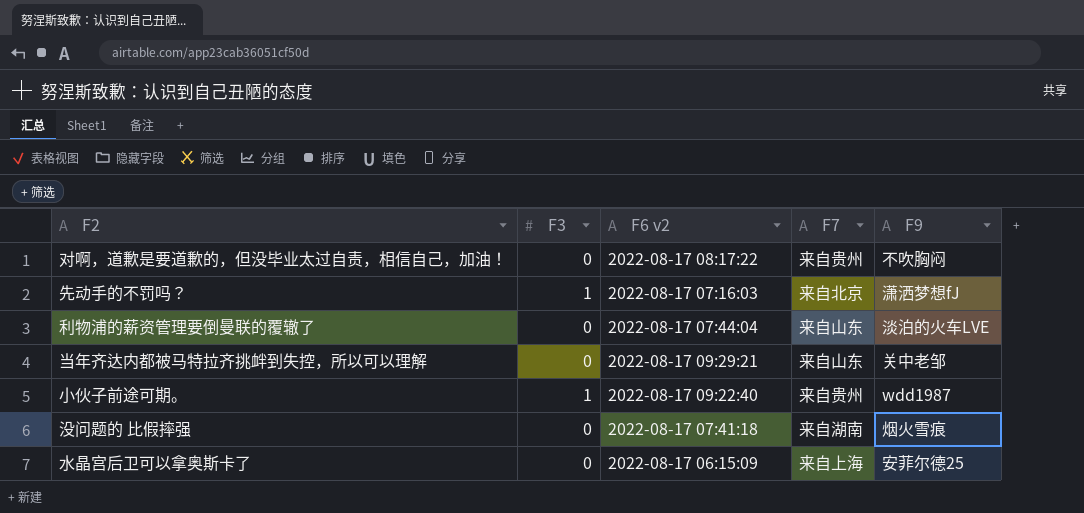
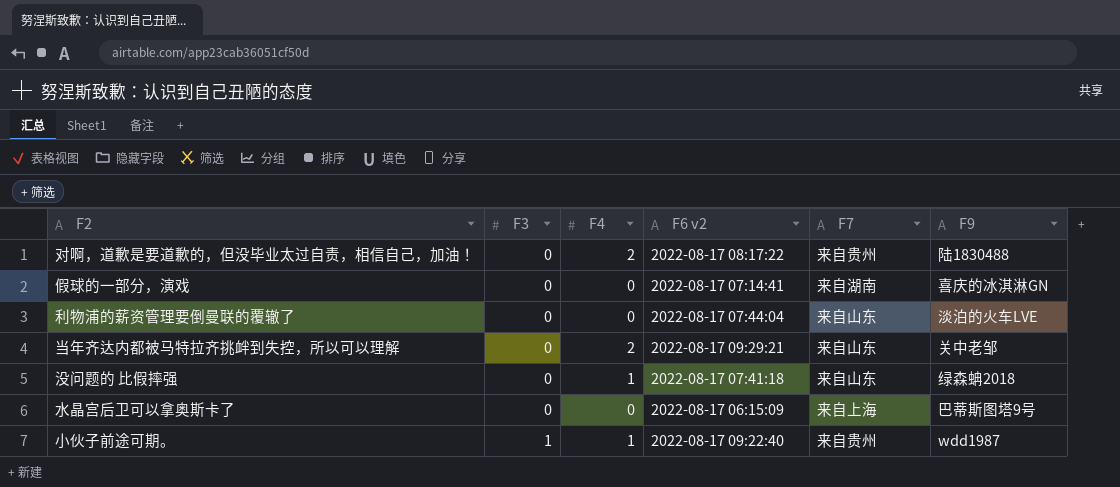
row order: none -> F3 ascending
column F4 | position: none -> 3
row 先动手的不罚吗？: 1 | 2022-08-17 07:16:03 | 来自北京 | 潇洒梦想fJ -> none
对啊，道歉是要道歉的，但没毕业太过自责，相信自己，加油！ | F9: 不吹胸闷 -> 陆1830488
row 假球的一部分，演戏: none -> 0 | 0 | 2022-08-17 07:14:41 | 来自湖南 | 喜庆的冰淇淋GN
没问题的 比假摔强 | F7: 来自湖南 -> 来自山东
没问题的 比假摔强 | F9: 烟火雪痕 -> 绿森蚺2018
水晶宫后卫可以拿奥斯卡了 | F9: 安菲尔德25 -> 巴蒂斯图塔9号

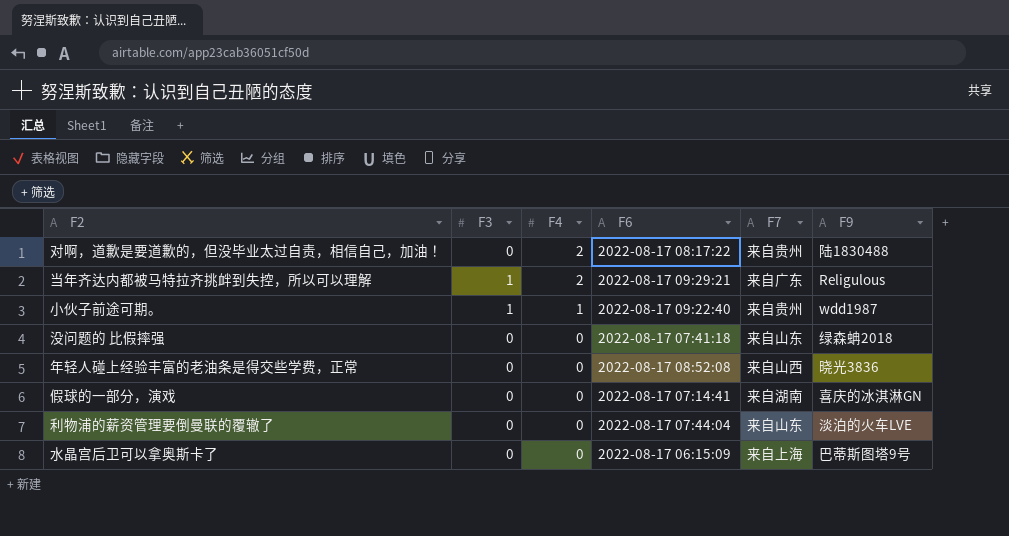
row order: F3 ascending -> F4 descending
column name: F6 v2 -> F6
当年齐达内都被马特拉齐挑衅到失控，所以可以理解 | F3: 0 -> 1
当年齐达内都被马特拉齐挑衅到失控，所以可以理解 | F7: 来自山东 -> 来自广东
当年齐达内都被马特拉齐挑衅到失控，所以可以理解 | F9: 关中老邹 -> Religulous
没问题的 比假摔强 | F4: 1 -> 0
row 年轻人碰上经验丰富的老油条是得交些学费，正常: none -> 0 | 0 | 2022-08-17 08:52:08 | 来自山西 | 晓光3836

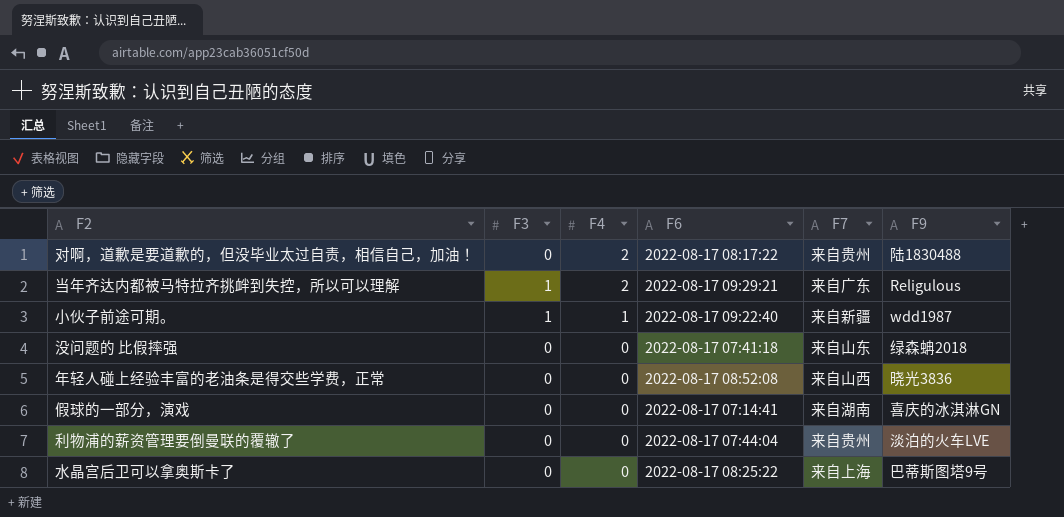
小伙子前途可期。 | F7: 来自贵州 -> 来自新疆
利物浦的薪资管理要倒曼联的覆辙了 | F7: 来自山东 -> 来自贵州
水晶宫后卫可以拿奥斯卡了 | F6: 2022-08-17 06:15:09 -> 2022-08-17 08:25:22

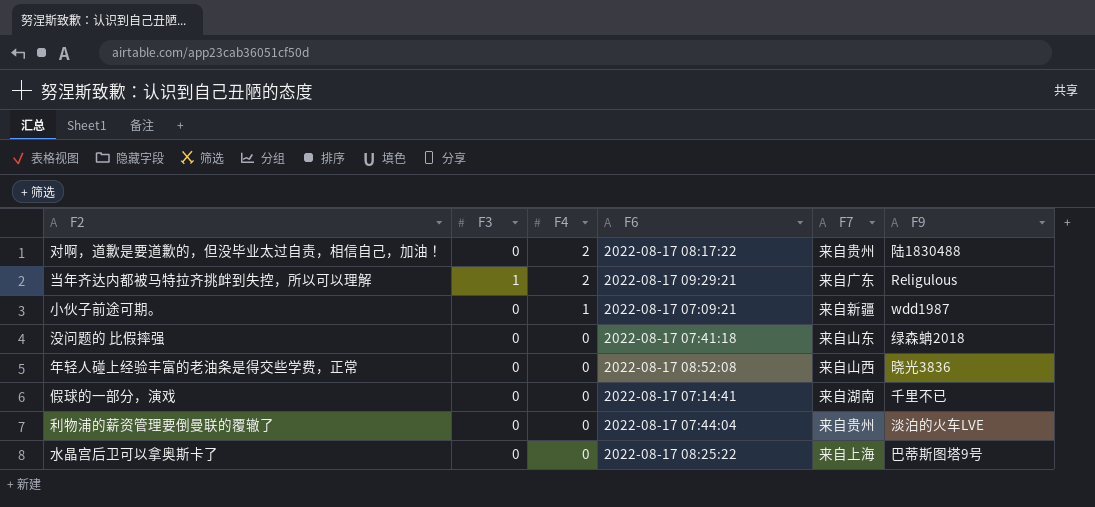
小伙子前途可期。 | F3: 1 -> 0
小伙子前途可期。 | F6: 2022-08-17 09:22:40 -> 2022-08-17 07:09:21
假球的一部分，演戏 | F9: 喜庆的冰淇淋GN -> 千里不已

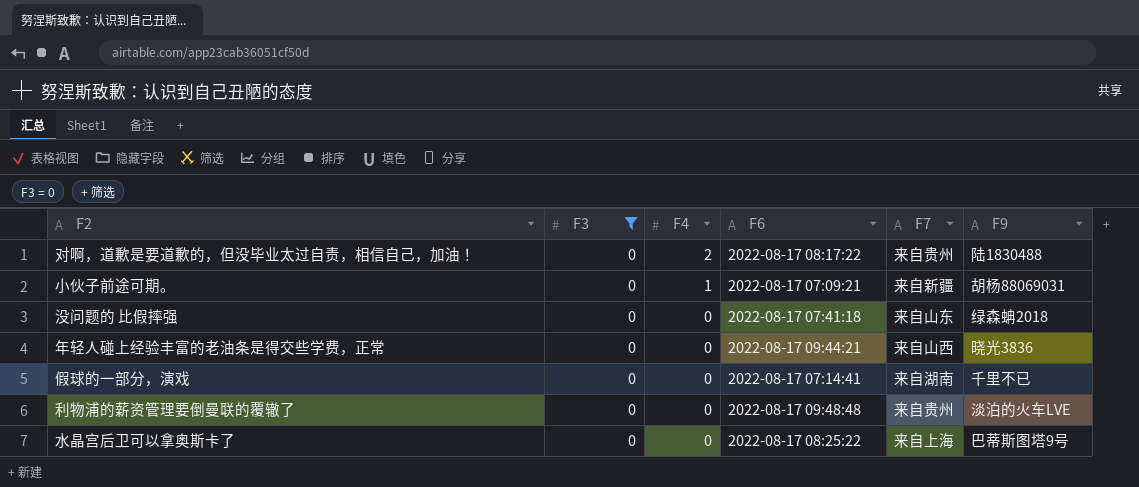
filter: none -> F3 = 0
小伙子前途可期。 | F9: wdd1987 -> 胡杨88069031
年轻人碰上经验丰富的老油条是得交些学费，正常 | F6: 2022-08-17 08:52:08 -> 2022-08-17 09:44:21
利物浦的薪资管理要倒曼联的覆辙了 | F6: 2022-08-17 07:44:04 -> 2022-08-17 09:48:48

